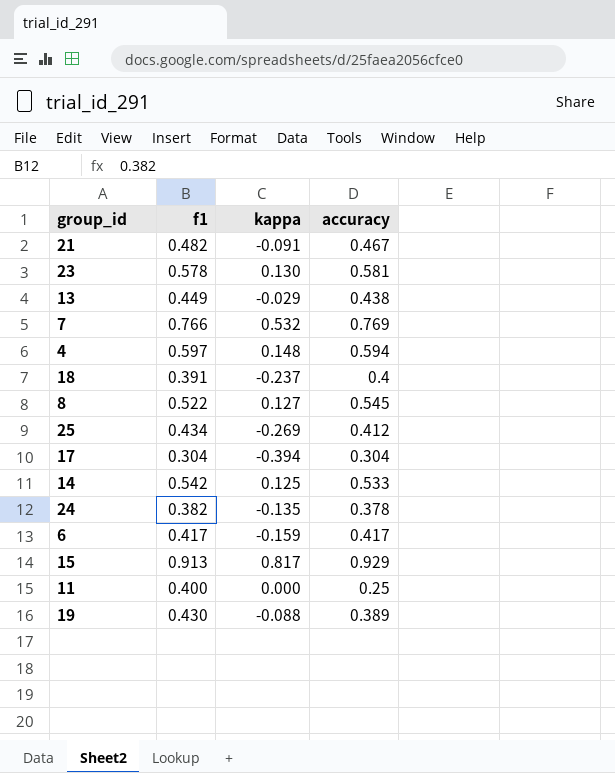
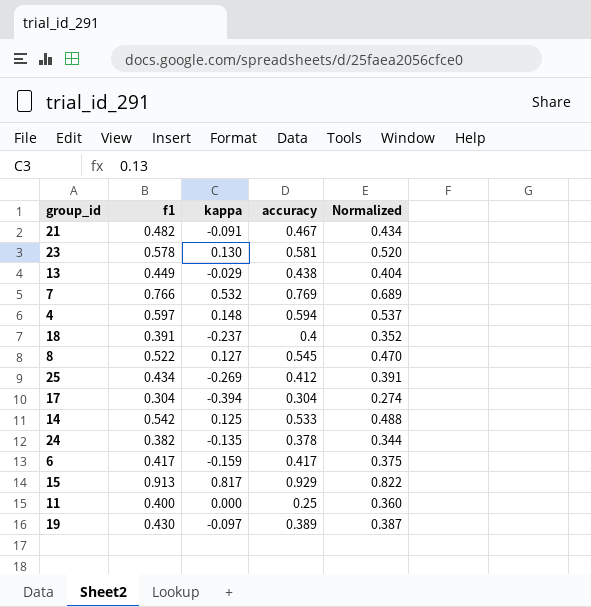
column Normalized | formula: none -> [f1] * 0.9
19 | kappa: -0.088 -> -0.097

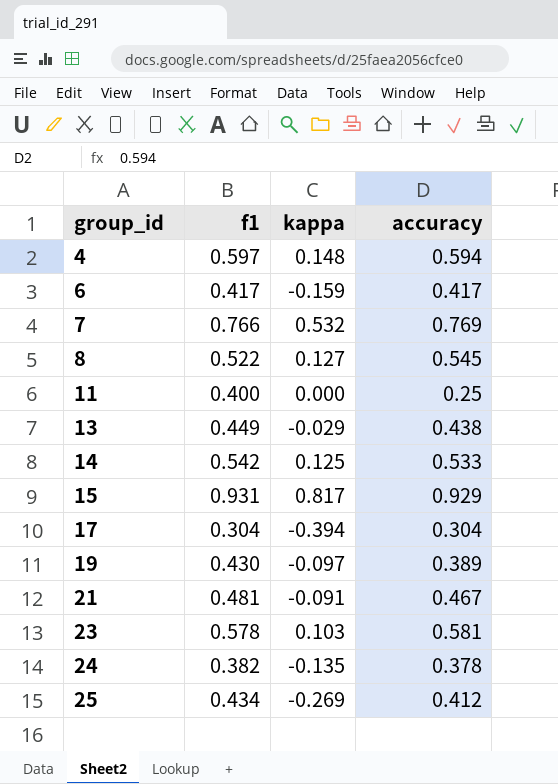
row order: none -> group_id ascending
column Normalized | formula: [f1] * 0.9 -> none
row 18: 0.391 | -0.237 | 0.4 | 0.352 -> none
15 | f1: 0.913 -> 0.931
21 | f1: 0.482 -> 0.481
23 | kappa: 0.130 -> 0.103

